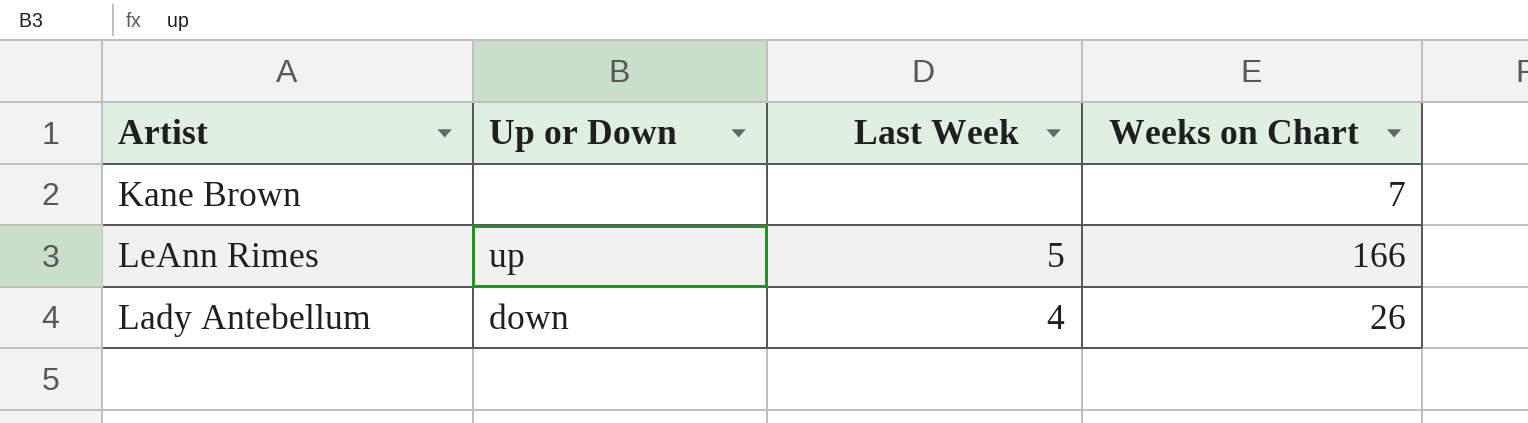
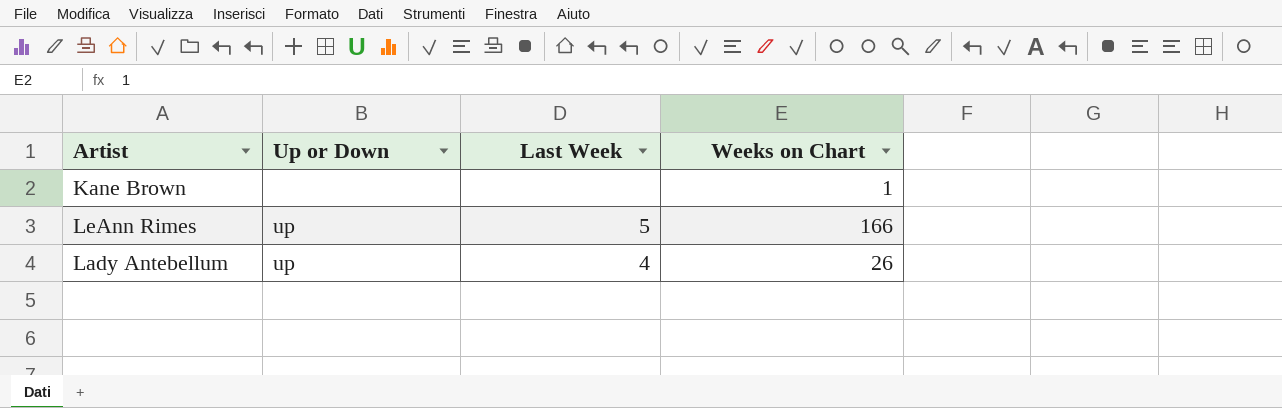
Kane Brown | Weeks on Chart: 7 -> 1
Lady Antebellum | Up or Down: down -> up

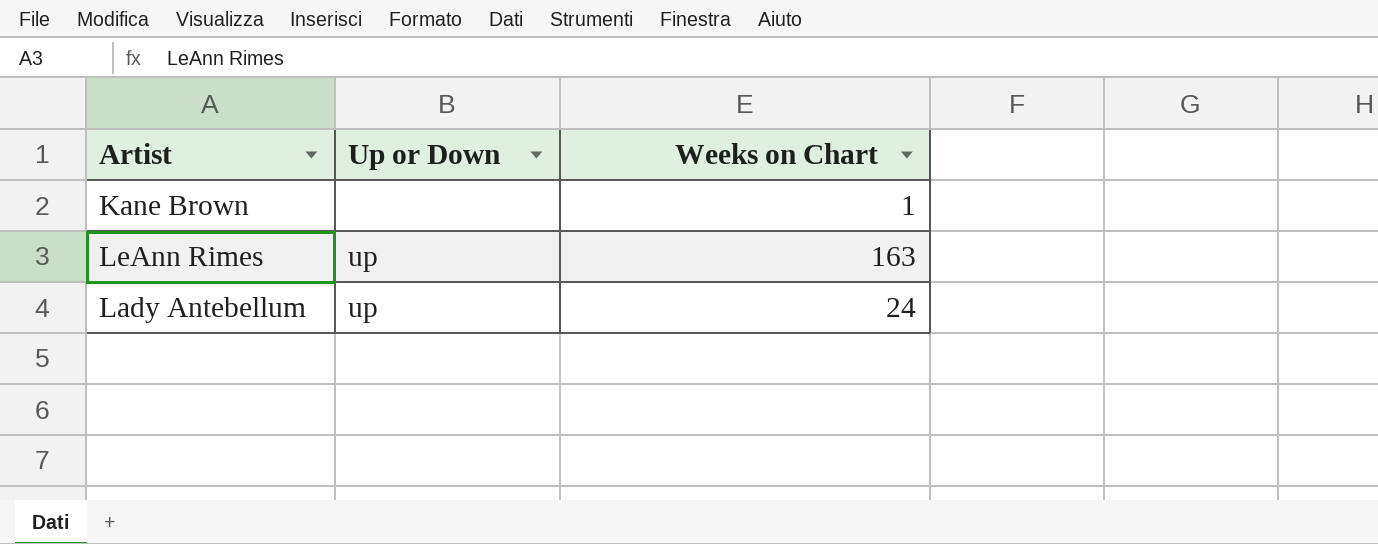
column Last Week | position: 3 -> none
LeAnn Rimes | Weeks on Chart: 166 -> 163
Lady Antebellum | Weeks on Chart: 26 -> 24

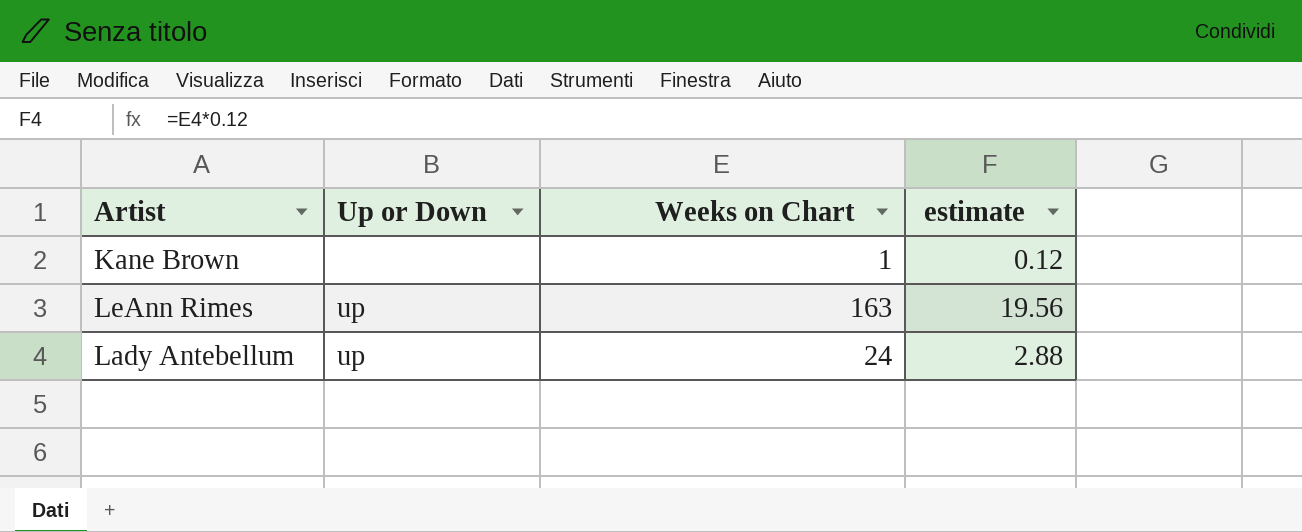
column estimate | formula: none -> [Weeks on Chart] * 0.12

